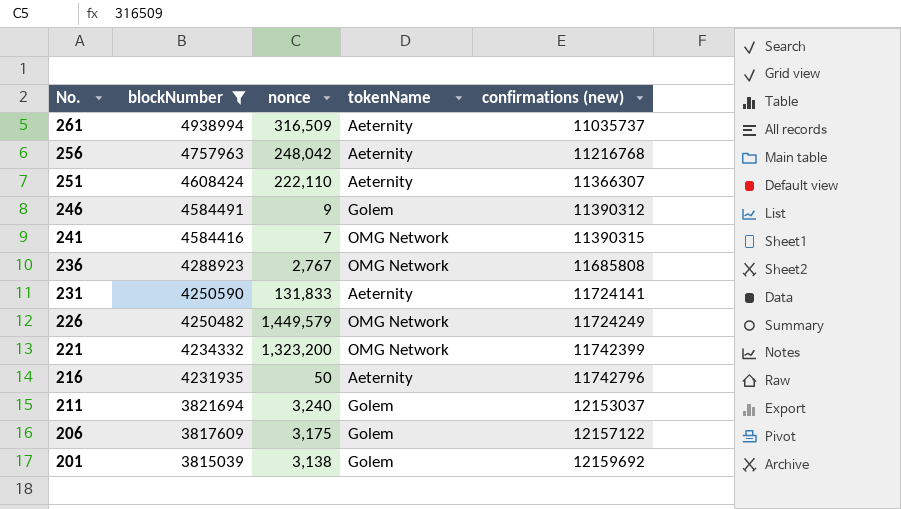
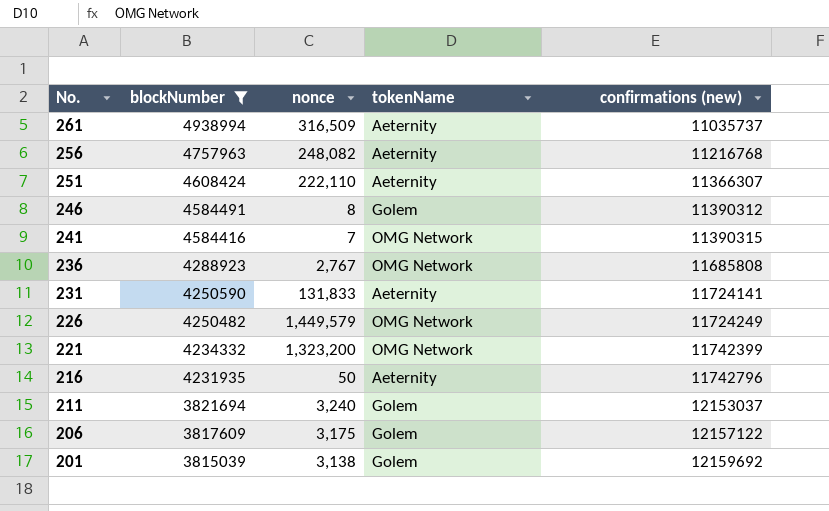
256 | nonce: 248,042 -> 248,082
246 | nonce: 9 -> 8

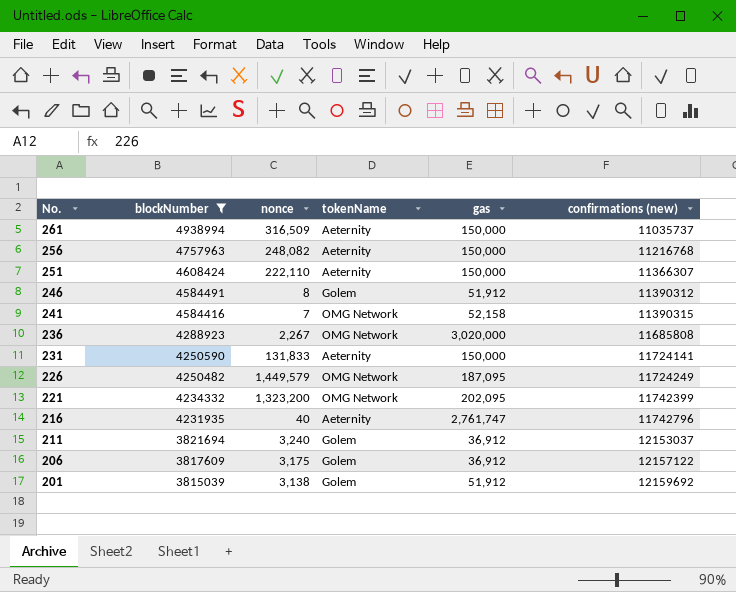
column gas | position: none -> 5
236 | nonce: 2,767 -> 2,267
216 | nonce: 50 -> 40

